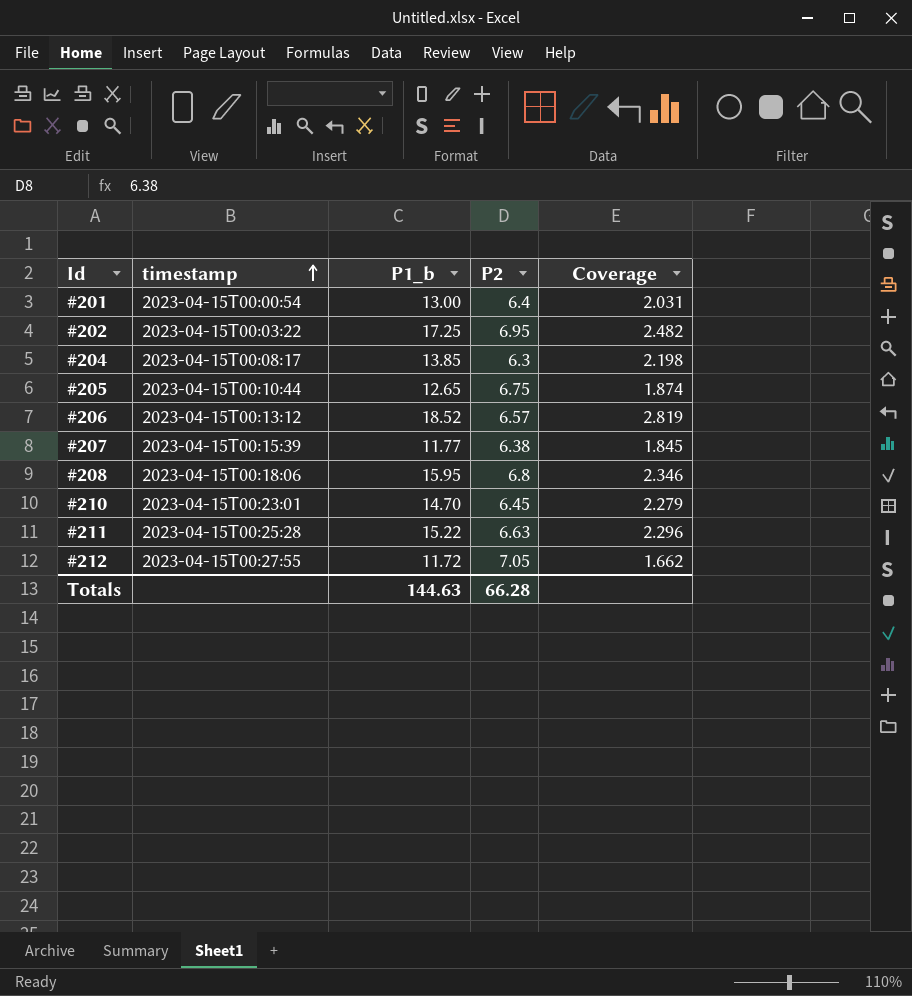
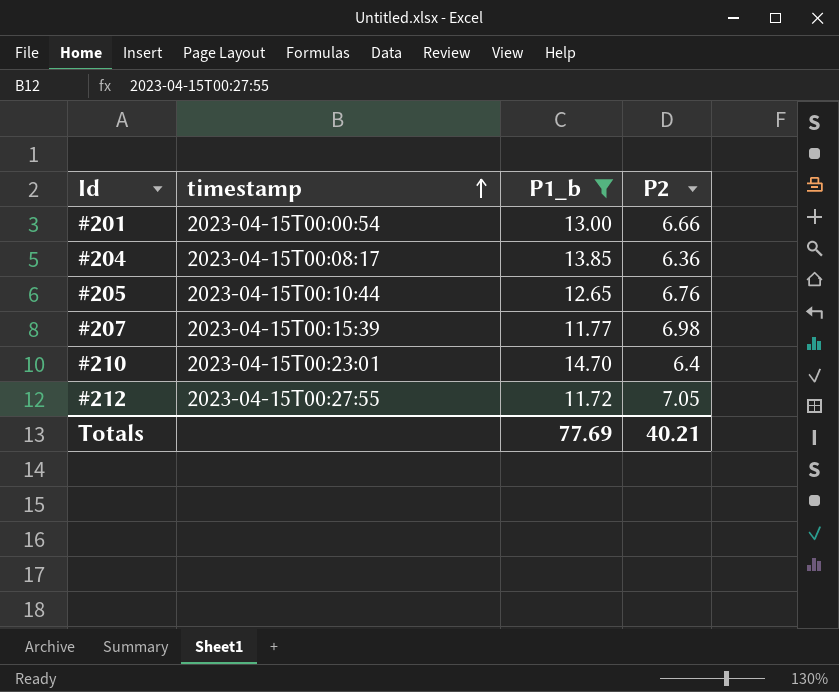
filter: none -> P1_b <= 14.70
column Coverage | formula: [P1_b] / [P2] -> none
#201 | P2: 6.4 -> 6.66
#204 | P2: 6.3 -> 6.36
#205 | P2: 6.75 -> 6.76
#207 | P2: 6.38 -> 6.98
#210 | P2: 6.45 -> 6.4
Totals | P1_b: 144.63 -> 77.69
Totals | P2: 66.28 -> 40.21

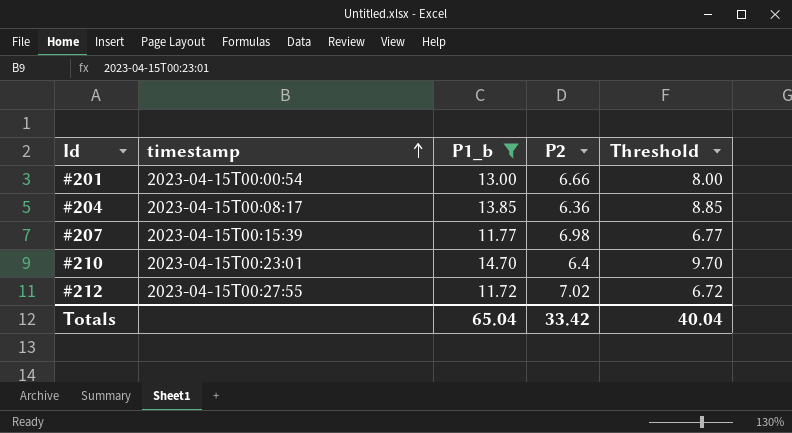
column Threshold | formula: none -> [P1_b] - 5
row #205: 2023-04-15T00:10:44 | 12.65 | 6.76 -> none
#212 | P2: 7.05 -> 7.02
Totals | P1_b: 77.69 -> 65.04
Totals | P2: 40.21 -> 33.42

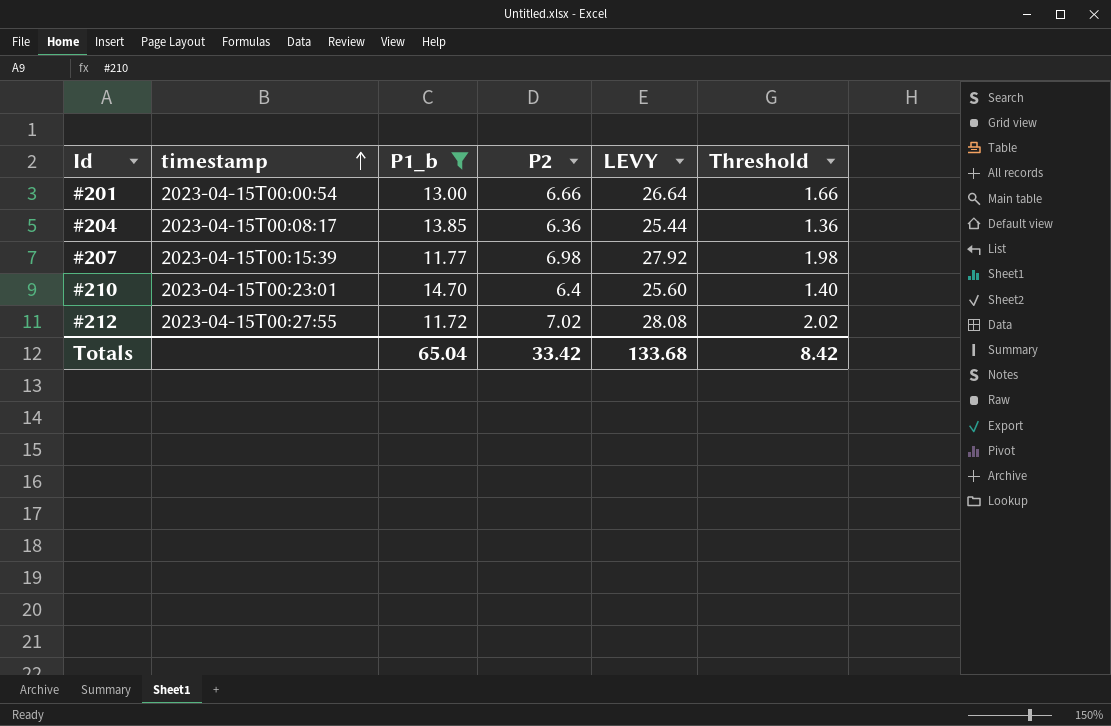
column LEVY | formula: none -> [P2] * 4
column Threshold | formula: [P1_b] - 5 -> [P2] - 5
Totals | Threshold: 40.04 -> 8.42

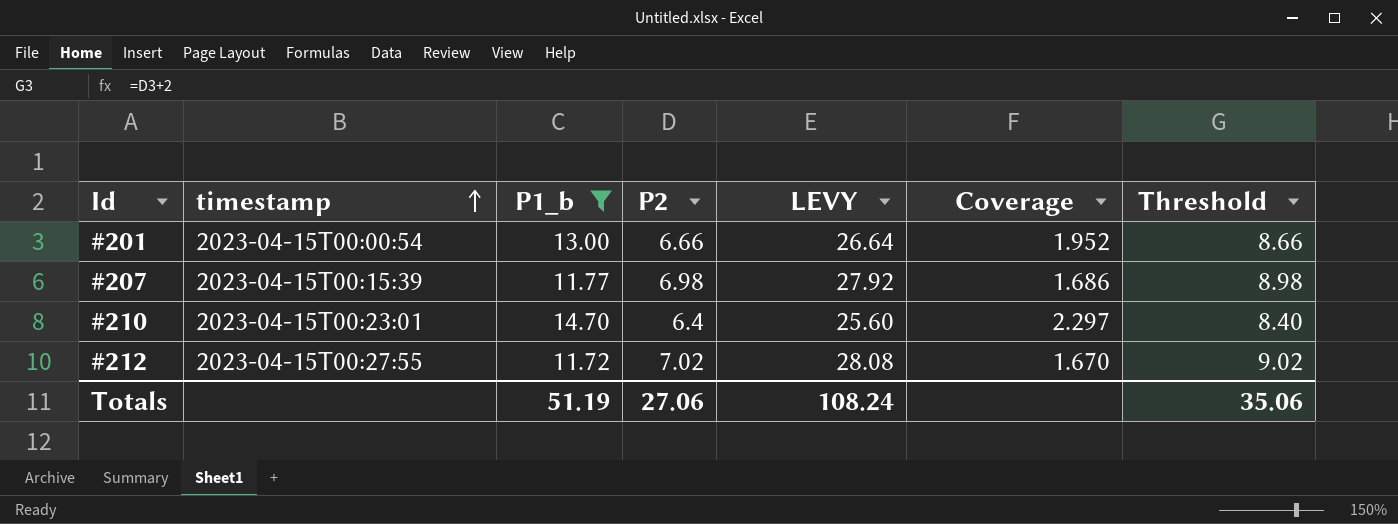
column Coverage | formula: none -> [P1_b] / [P2]
column Threshold | formula: [P2] - 5 -> [P2] + 2
row #204: 2023-04-15T00:08:17 | 13.85 | 6.36 | 25.44 | 1.36 -> none
Totals | P1_b: 65.04 -> 51.19
Totals | P2: 33.42 -> 27.06
Totals | LEVY: 133.68 -> 108.24
Totals | Threshold: 8.42 -> 35.06

